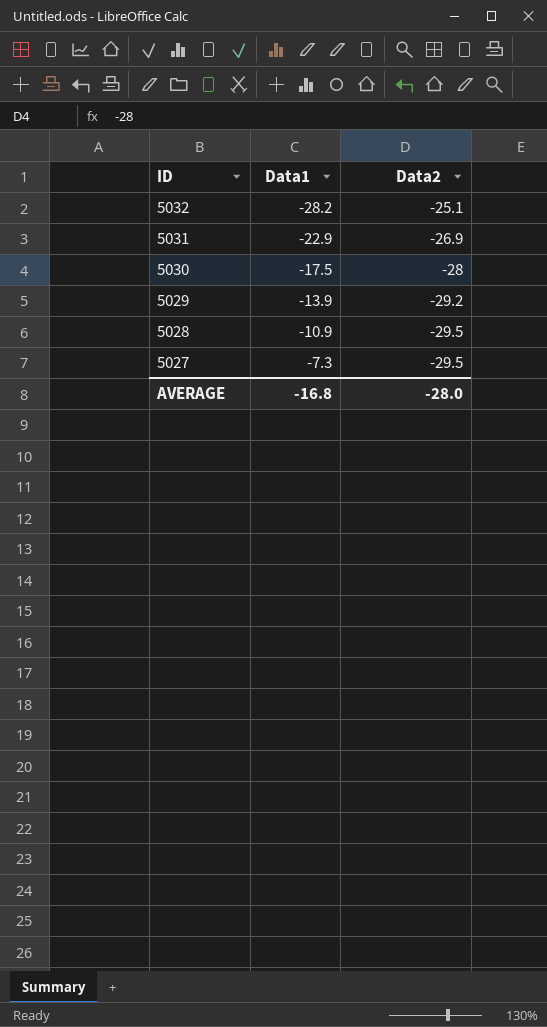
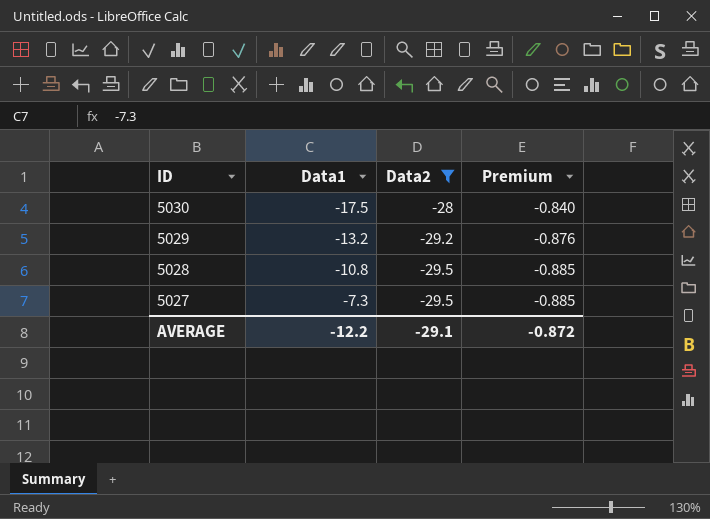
filter: none -> Data2 <= -28
column Premium | formula: none -> [Data2] * 0.03
5029 | Data1: -13.9 -> -13.2
5028 | Data1: -10.9 -> -10.8
AVERAGE | Data1: -16.8 -> -12.2
AVERAGE | Data2: -28.0 -> -29.1

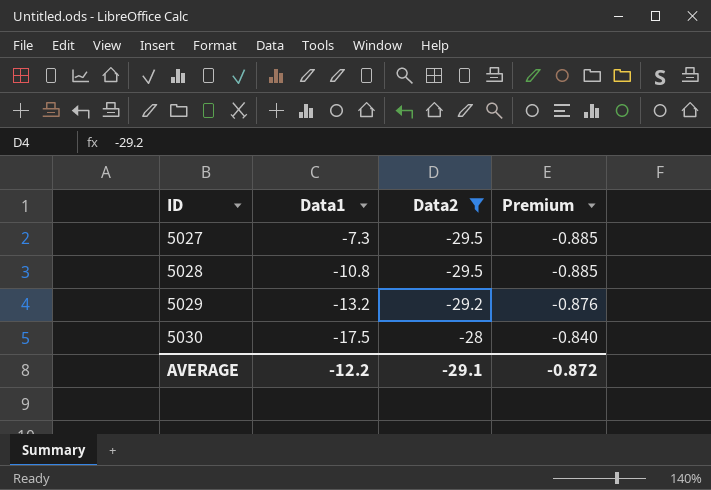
row order: ID descending -> ID ascending

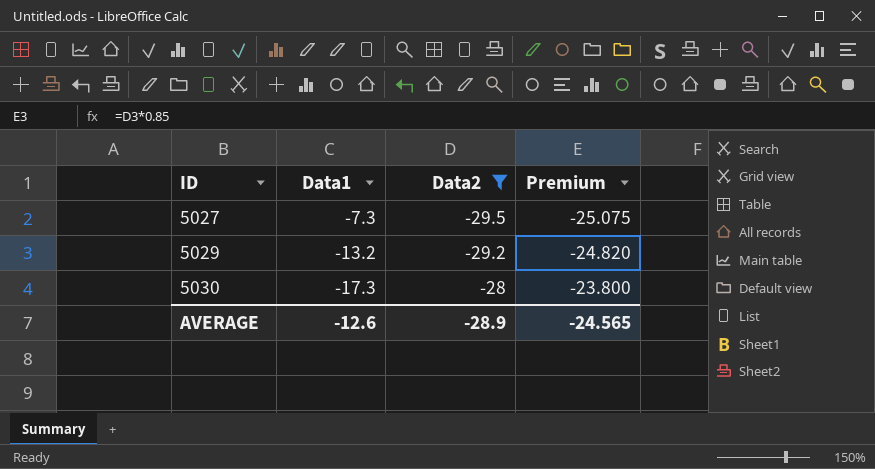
column Premium | formula: [Data2] * 0.03 -> [Data2] * 0.85
row 5028: -10.8 | -29.5 | -0.885 -> none
5030 | Data1: -17.5 -> -17.3
AVERAGE | Data1: -12.2 -> -12.6
AVERAGE | Data2: -29.1 -> -28.9
AVERAGE | Premium: -0.872 -> -24.565

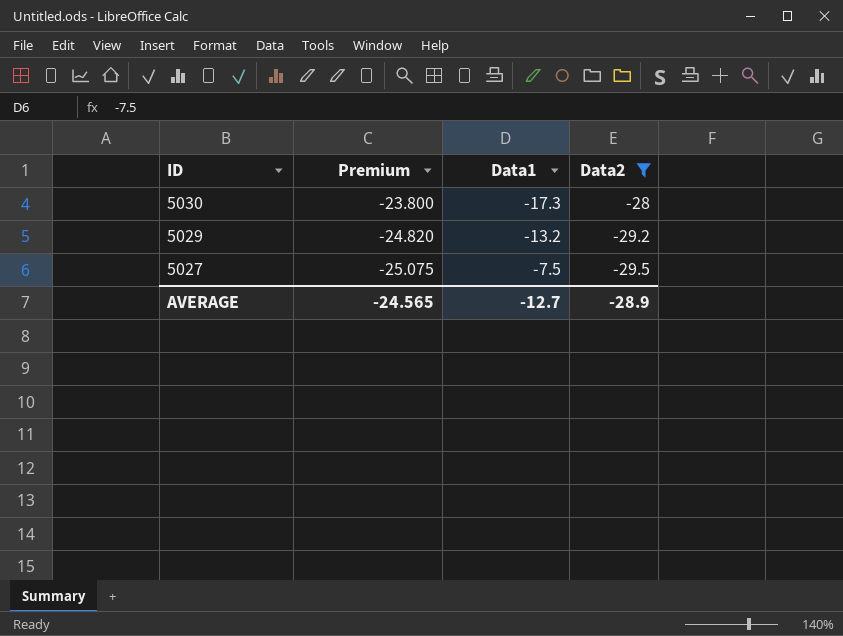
row order: ID ascending -> ID descending
column Premium | position: 4 -> 2
5027 | Data1: -7.3 -> -7.5
AVERAGE | Data1: -12.6 -> -12.7

